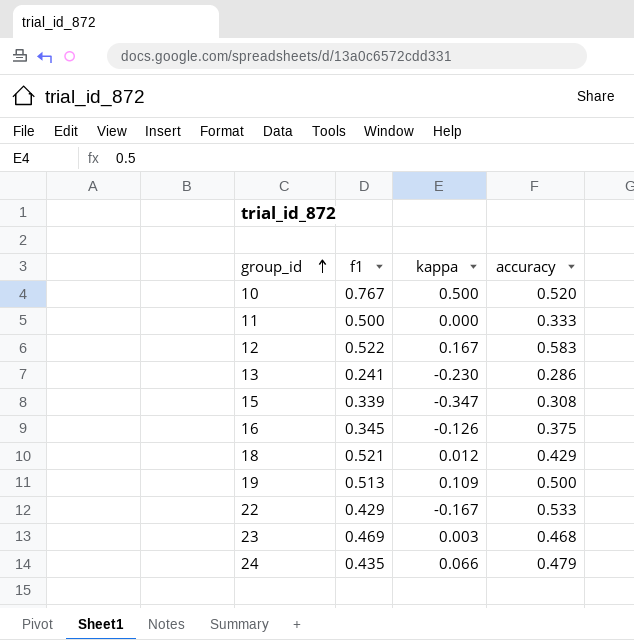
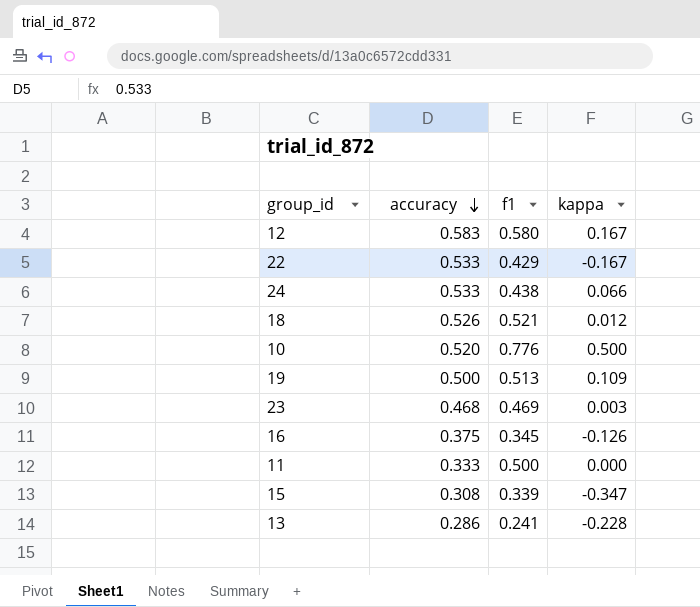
row order: group_id ascending -> accuracy descending
column accuracy | position: 4 -> 2
12 | f1: 0.522 -> 0.580
24 | accuracy: 0.479 -> 0.533
24 | f1: 0.435 -> 0.438
18 | accuracy: 0.429 -> 0.526
10 | f1: 0.767 -> 0.776
13 | kappa: -0.230 -> -0.228

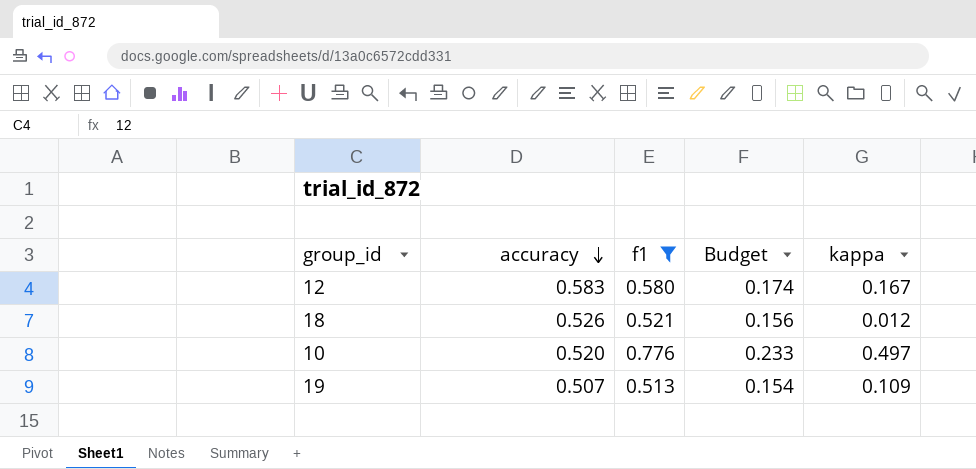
filter: none -> f1 >= 0.513
column Budget | formula: none -> [f1] * 0.3
10 | kappa: 0.500 -> 0.497
19 | accuracy: 0.500 -> 0.507

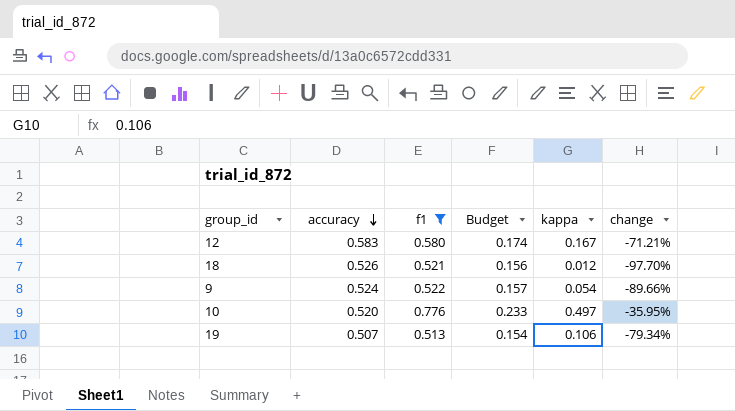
column change | formula: none -> ([kappa] - [f1]) / [f1]
row 9: none -> 0.524 | 0.522 | 0.157 | 0.054 | -89.66%
19 | kappa: 0.109 -> 0.106

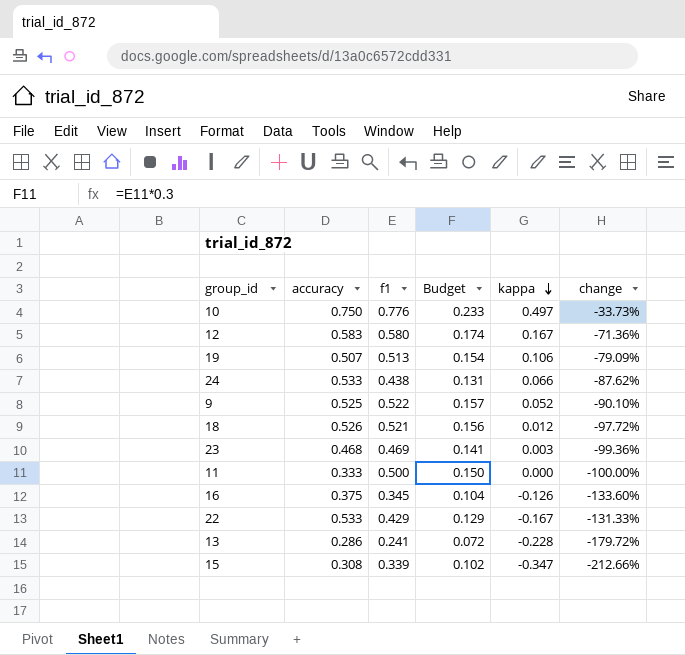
filter: f1 >= 0.513 -> none
row order: accuracy descending -> kappa descending
column change | formula: ([kappa] - [f1]) / [f1] -> ([kappa] - [accuracy]) / [accuracy]
10 | accuracy: 0.520 -> 0.750
9 | accuracy: 0.524 -> 0.525
9 | kappa: 0.054 -> 0.052

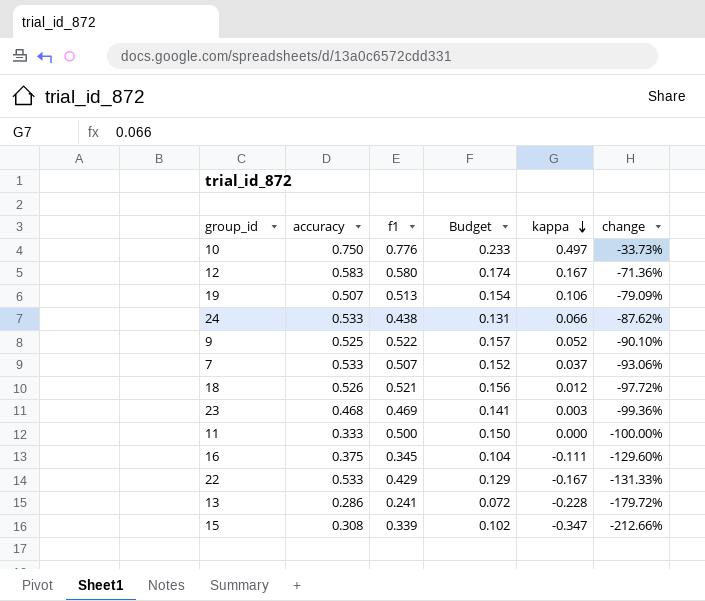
row 7: none -> 0.533 | 0.507 | 0.152 | 0.037 | -93.06%
16 | kappa: -0.126 -> -0.111
16 | change: -133.60% -> -129.60%

